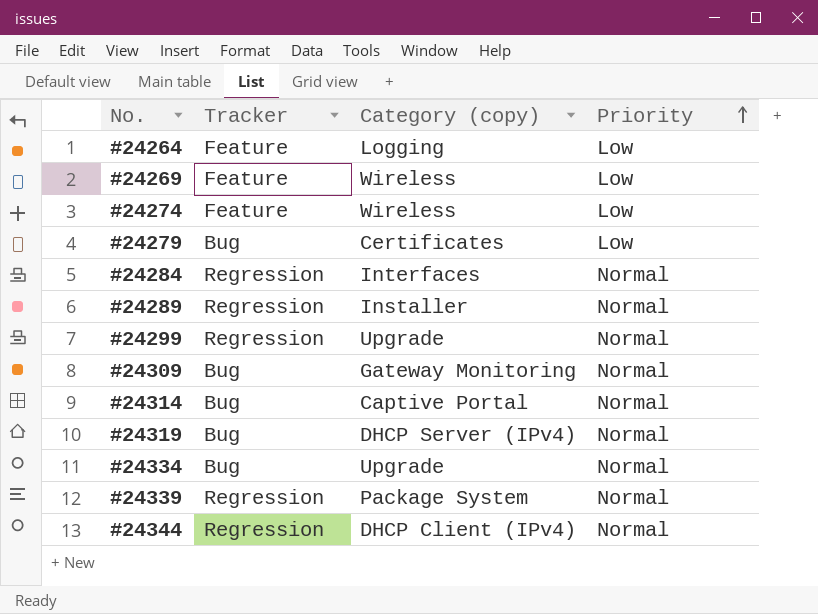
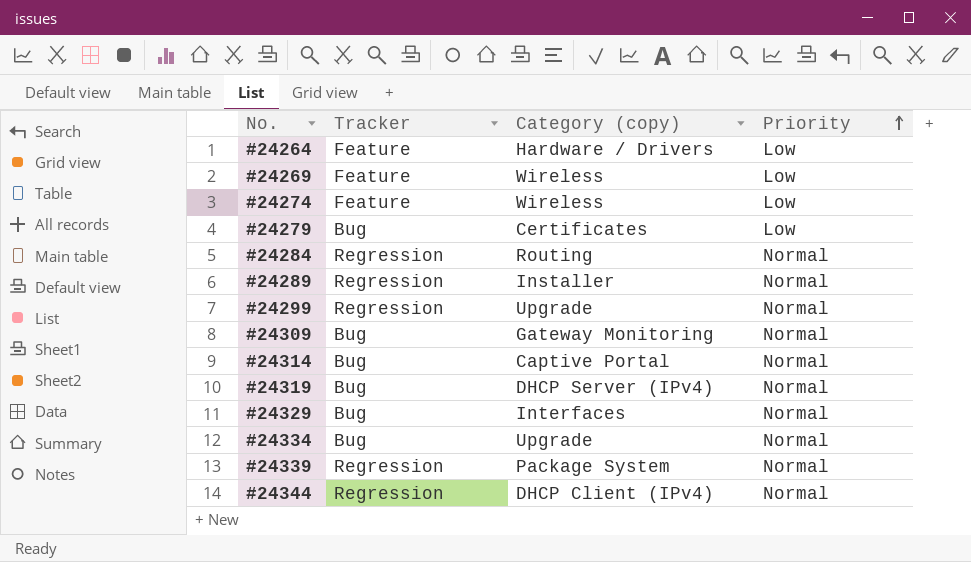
#24264 | Category (copy): Logging -> Hardware / Drivers
#24284 | Category (copy): Interfaces -> Routing
row #24329: none -> Bug | Interfaces | Normal

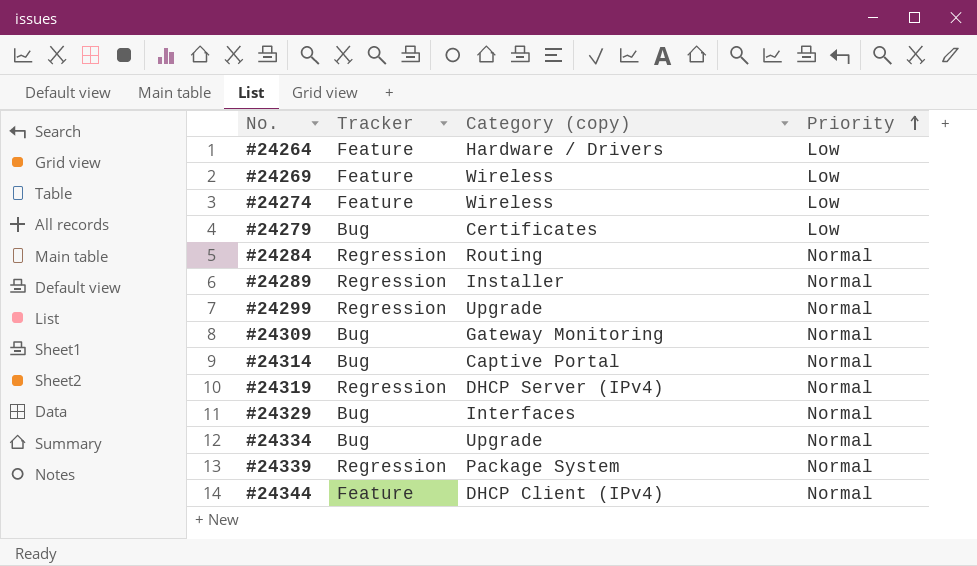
#24319 | Tracker: Bug -> Regression
#24344 | Tracker: Regression -> Feature

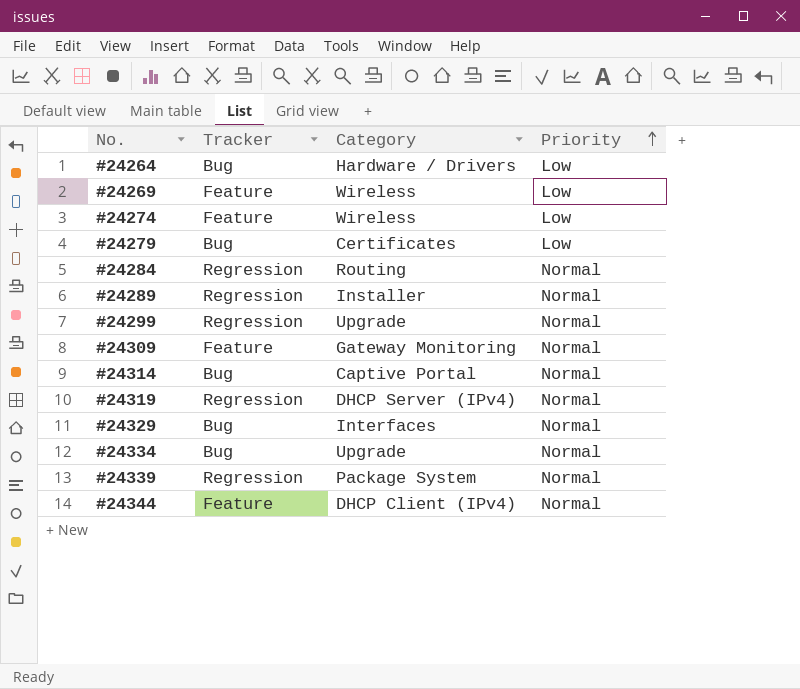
column name: Category (copy) -> Category
#24264 | Tracker: Feature -> Bug
#24309 | Tracker: Bug -> Feature

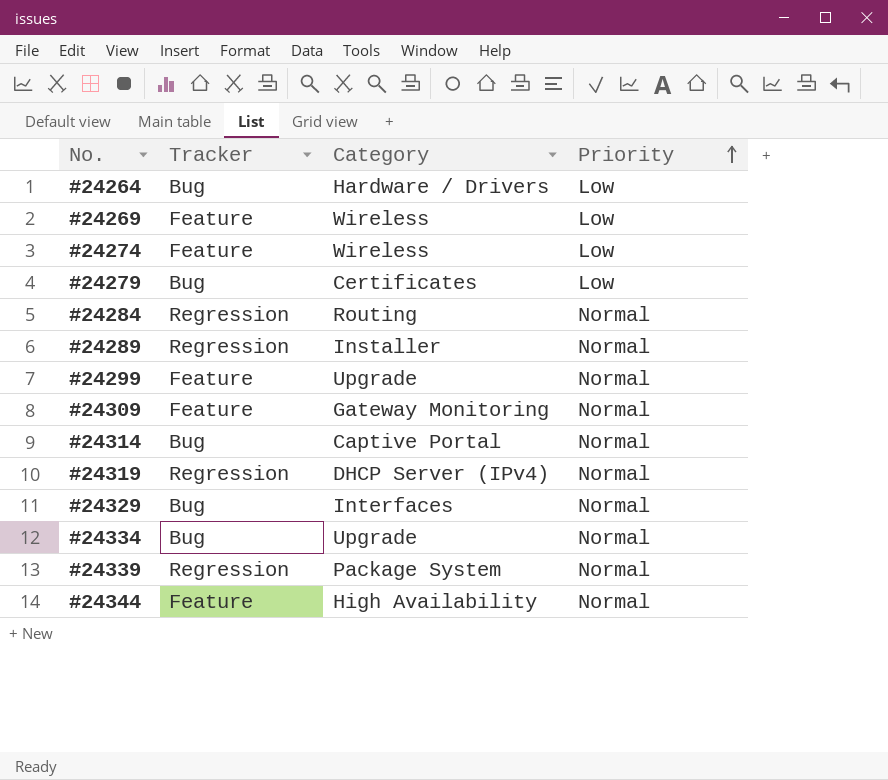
#24299 | Tracker: Regression -> Feature
#24344 | Category: DHCP Client (IPv4) -> High Availability

